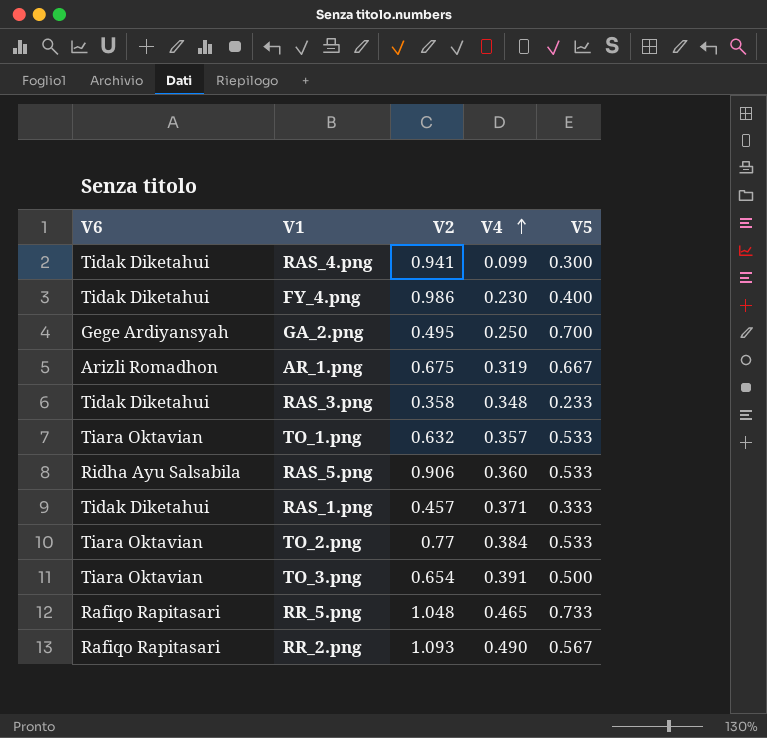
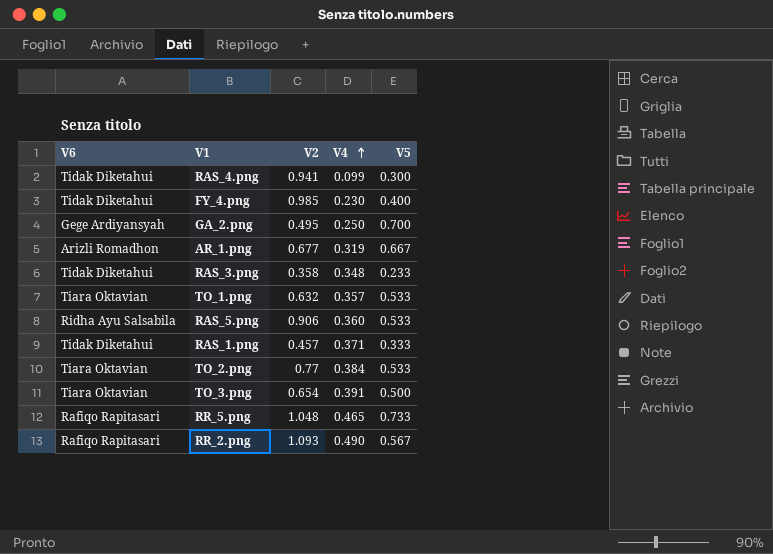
FY_4.png | V2: 0.986 -> 0.985
AR_1.png | V2: 0.675 -> 0.677

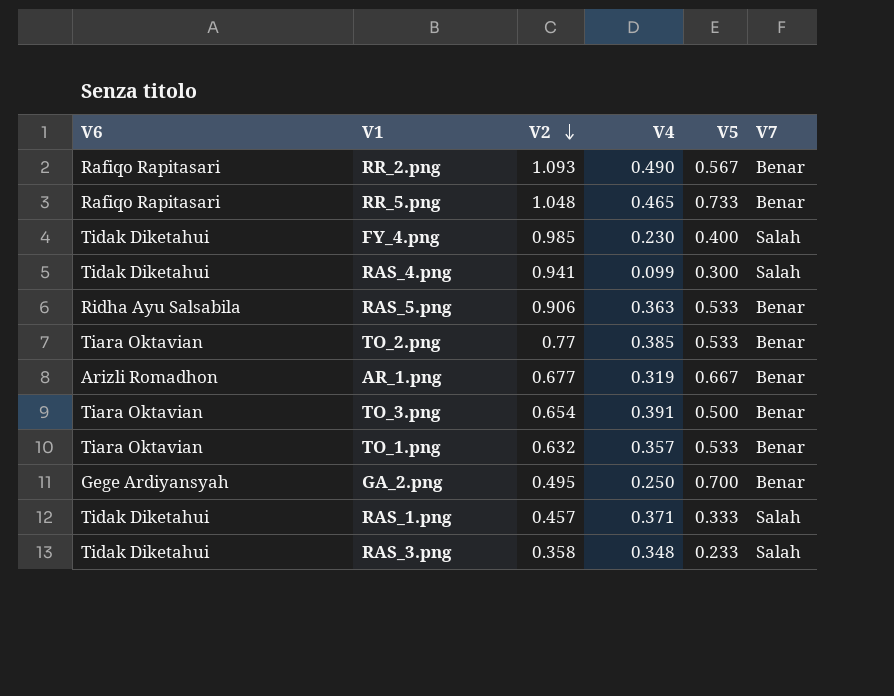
row order: V4 ascending -> V2 descending
column V7 | position: none -> 6
RAS_5.png | V4: 0.360 -> 0.363
TO_2.png | V4: 0.384 -> 0.385

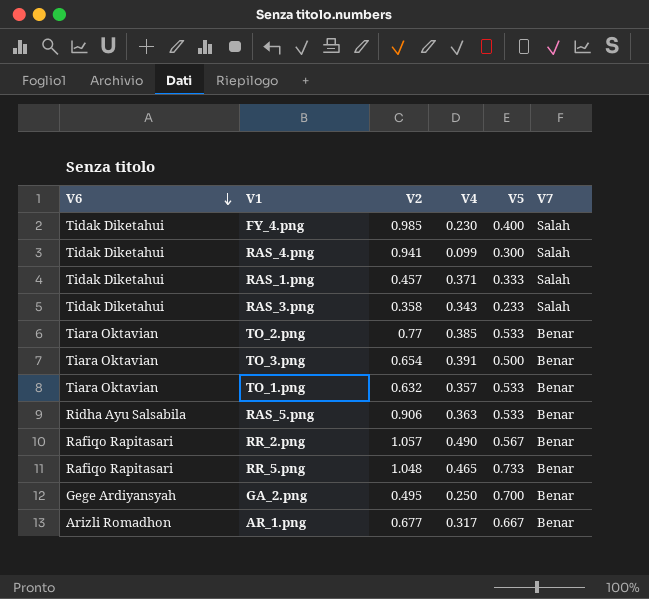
row order: V2 descending -> V6 descending
RAS_3.png | V4: 0.348 -> 0.343
RR_2.png | V2: 1.093 -> 1.057
AR_1.png | V4: 0.319 -> 0.317

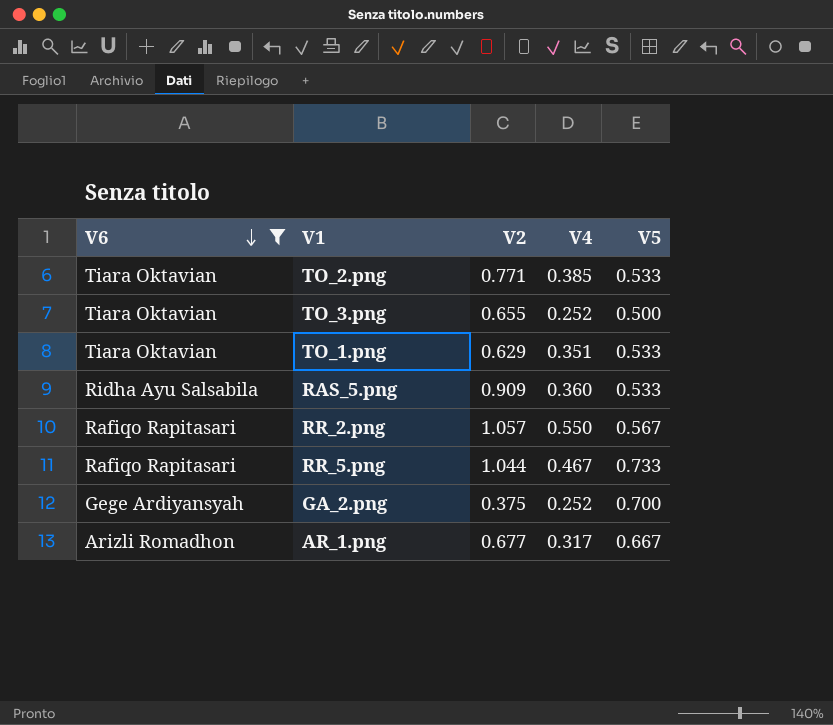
filter: none -> V6 != Tidak Diketahui
column V7 | position: 6 -> none
TO_2.png | V2: 0.77 -> 0.771
TO_3.png | V2: 0.654 -> 0.655
TO_3.png | V4: 0.391 -> 0.252
TO_1.png | V2: 0.632 -> 0.629
TO_1.png | V4: 0.357 -> 0.351
RAS_5.png | V2: 0.906 -> 0.909
RAS_5.png | V4: 0.363 -> 0.360
RR_2.png | V4: 0.490 -> 0.550
RR_5.png | V2: 1.048 -> 1.044
RR_5.png | V4: 0.465 -> 0.467
GA_2.png | V2: 0.495 -> 0.375
GA_2.png | V4: 0.250 -> 0.252

